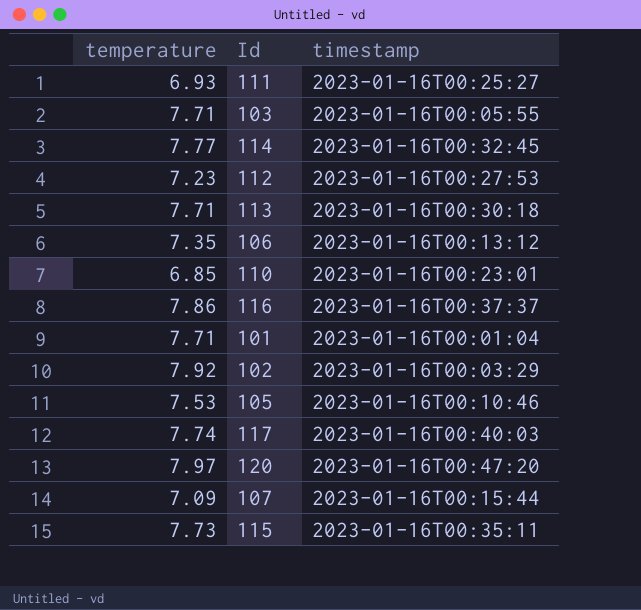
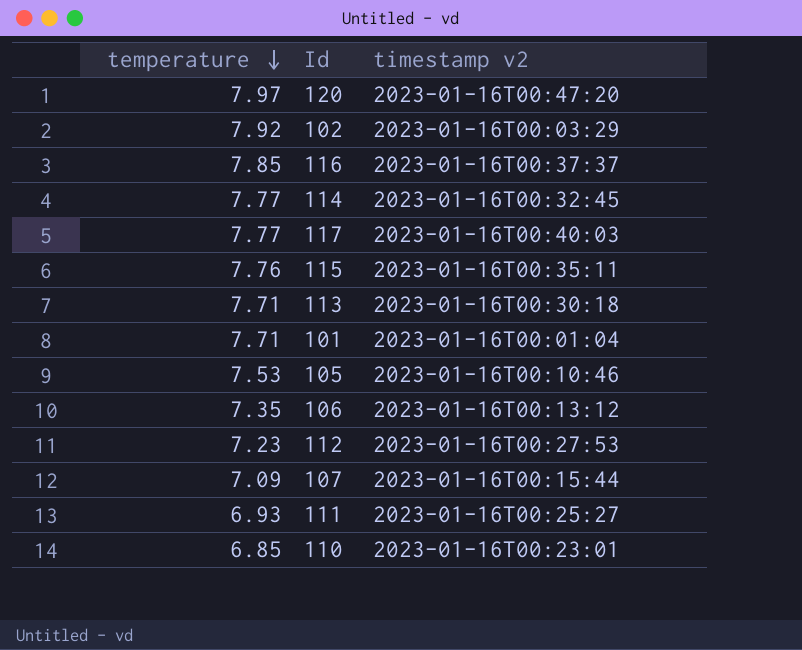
row order: none -> temperature descending
column name: timestamp -> timestamp v2
row 103: 7.71 | 2023-01-16T00:05:55 -> none
116 | temperature: 7.86 -> 7.85
117 | temperature: 7.74 -> 7.77
115 | temperature: 7.73 -> 7.76

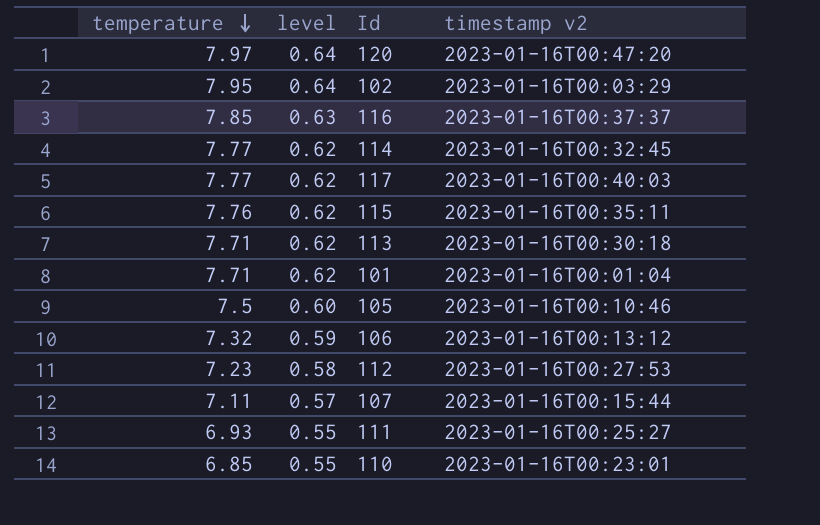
column level | formula: none -> [temperature] * 0.08
102 | temperature: 7.92 -> 7.95
105 | temperature: 7.53 -> 7.5
106 | temperature: 7.35 -> 7.32
107 | temperature: 7.09 -> 7.11

